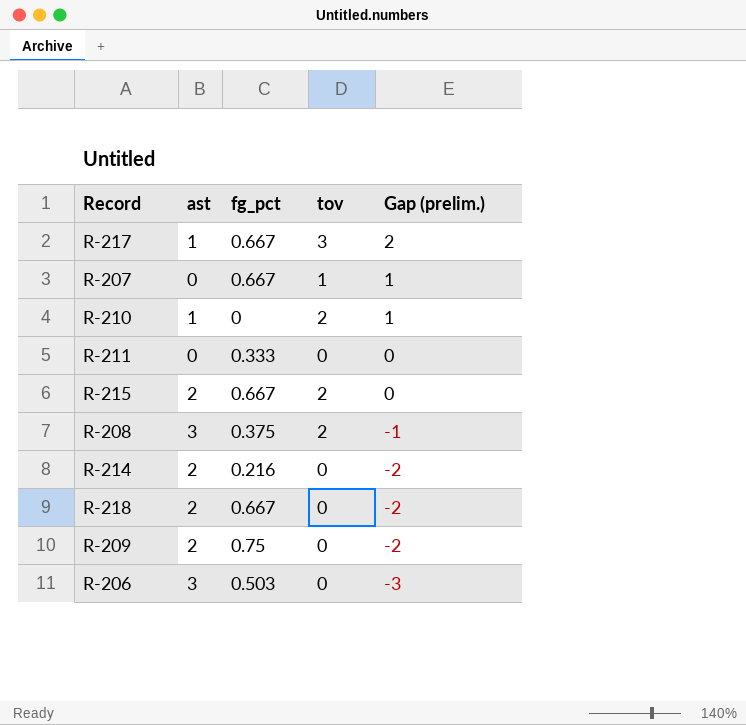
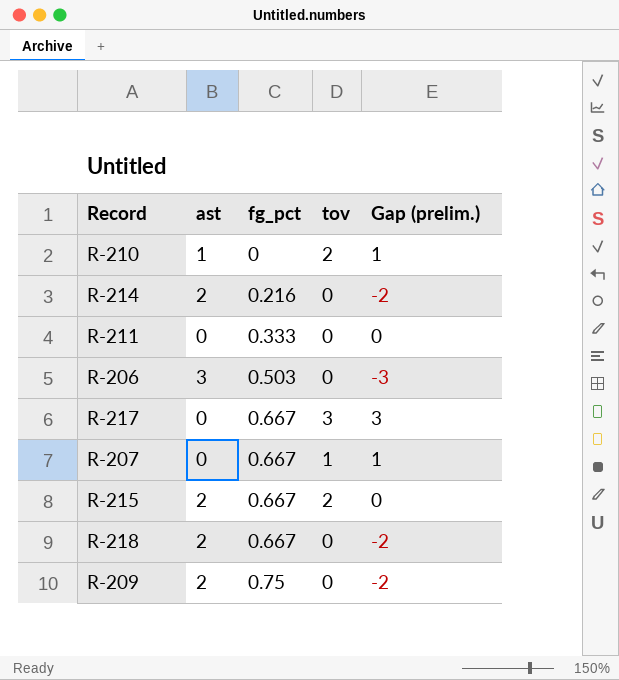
row order: Gap (prelim.) descending -> fg_pct ascending
row R-208: 3 | 0.375 | 2 | -1 -> none
R-217 | ast: 1 -> 0
R-217 | Gap (prelim.): 2 -> 3

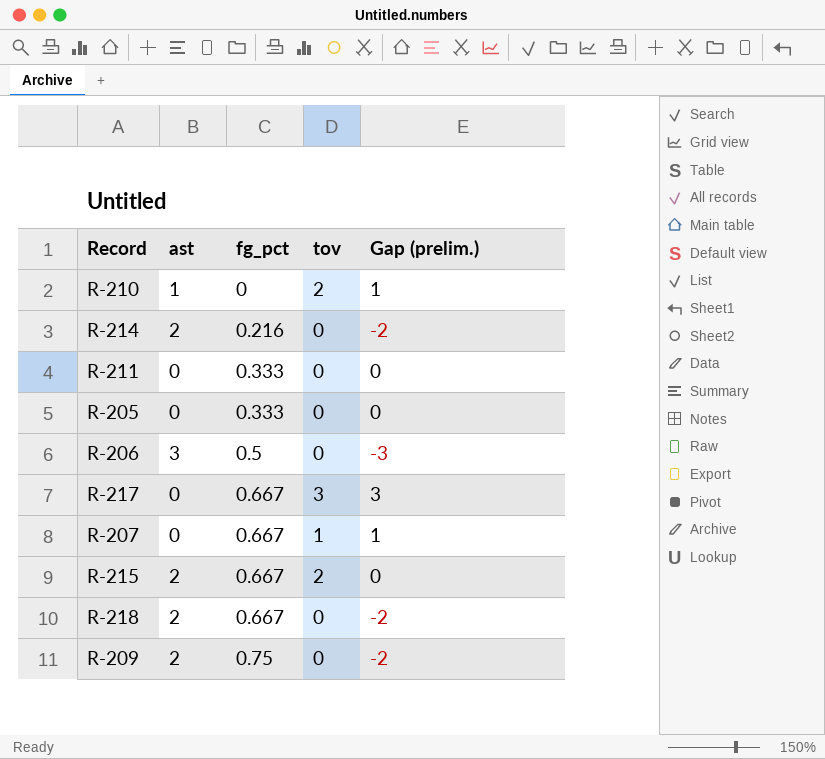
row R-205: none -> 0 | 0.333 | 0 | 0
R-206 | fg_pct: 0.503 -> 0.5

